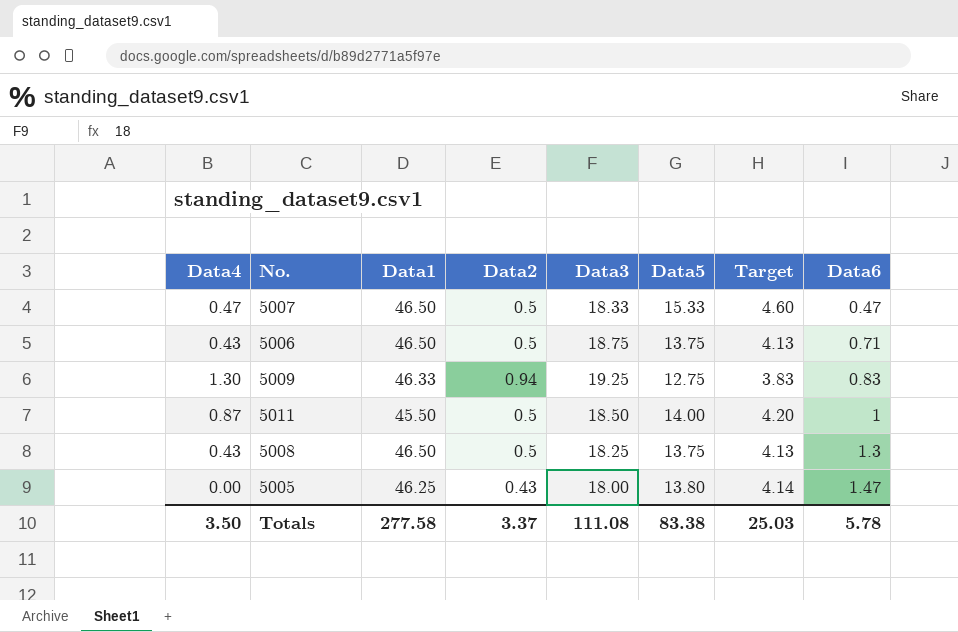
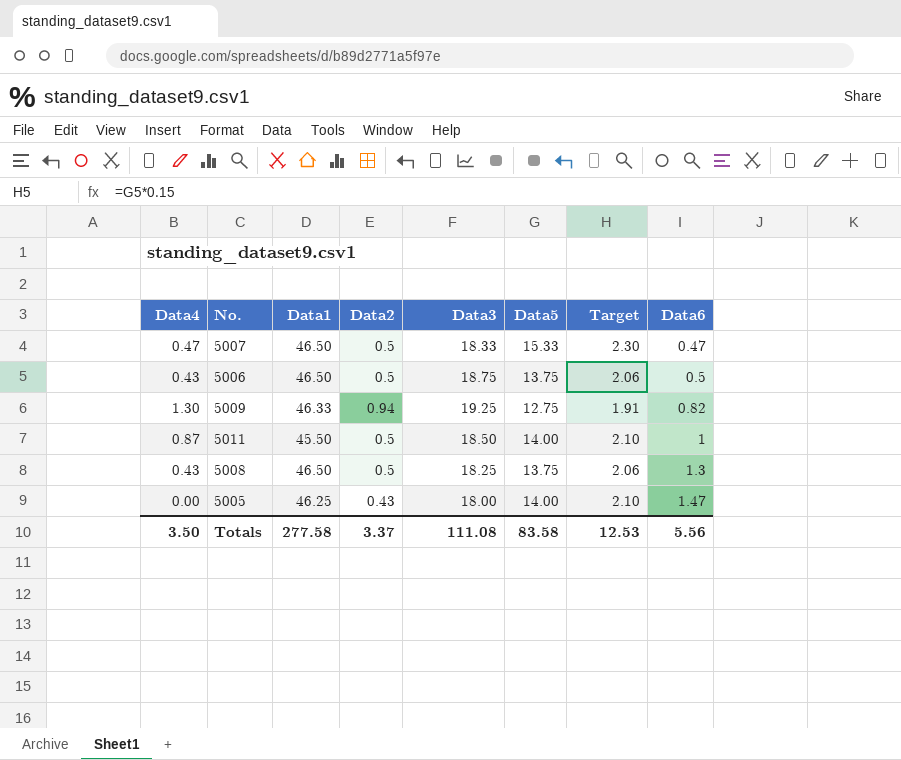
column Target | formula: [Data5] * 0.3 -> [Data5] * 0.15
5006 | Data6: 0.71 -> 0.5
5009 | Data6: 0.83 -> 0.82
5005 | Data5: 13.80 -> 14.00
Totals | Data5: 83.38 -> 83.58
Totals | Target: 25.03 -> 12.53
Totals | Data6: 5.78 -> 5.56

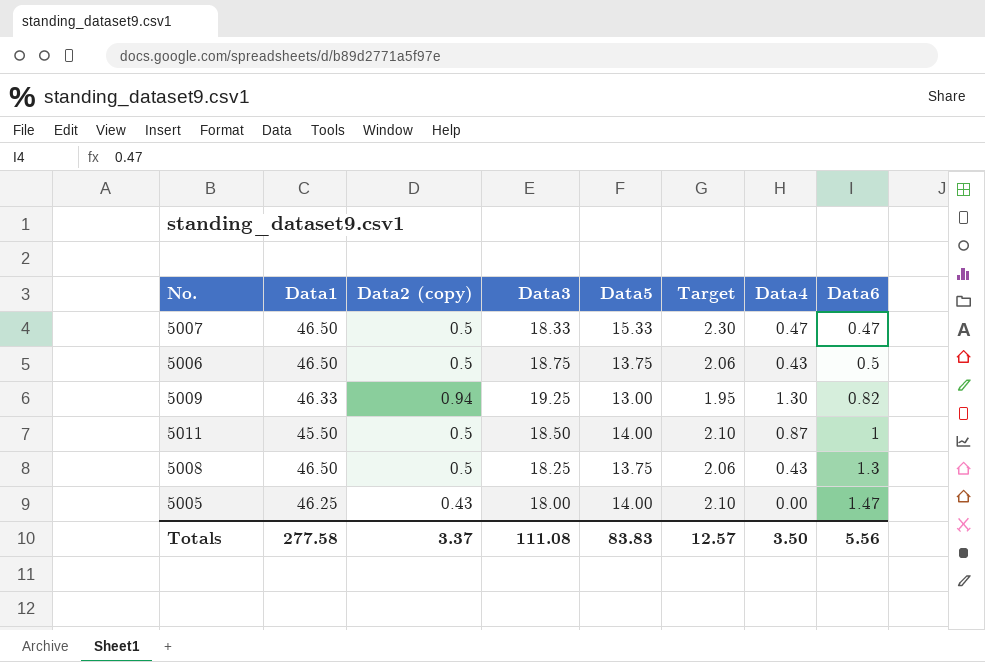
column name: Data2 -> Data2 (copy)
column Data4 | position: 1 -> 7
5009 | Data5: 12.75 -> 13.00
5009 | Target: 1.91 -> 1.95
Totals | Data5: 83.58 -> 83.83
Totals | Target: 12.53 -> 12.57

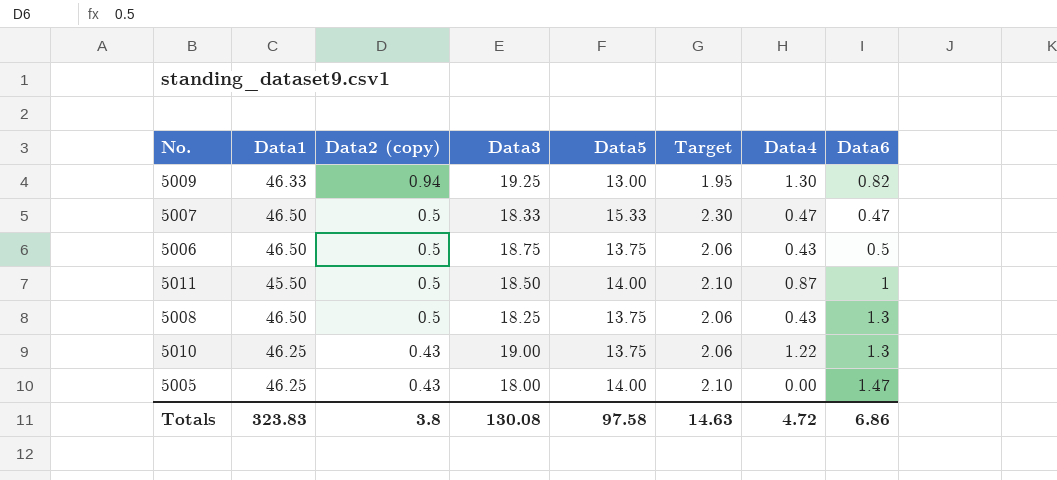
row order: Data6 ascending -> Data2 (copy) descending
row 5010: none -> 46.25 | 0.43 | 19.00 | 13.75 | 2.06 | 1.22 | 1.3
Totals | Data1: 277.58 -> 323.83
Totals | Data2 (copy): 3.37 -> 3.8
Totals | Data3: 111.08 -> 130.08
Totals | Data5: 83.83 -> 97.58
Totals | Target: 12.57 -> 14.63
Totals | Data4: 3.50 -> 4.72
Totals | Data6: 5.56 -> 6.86

